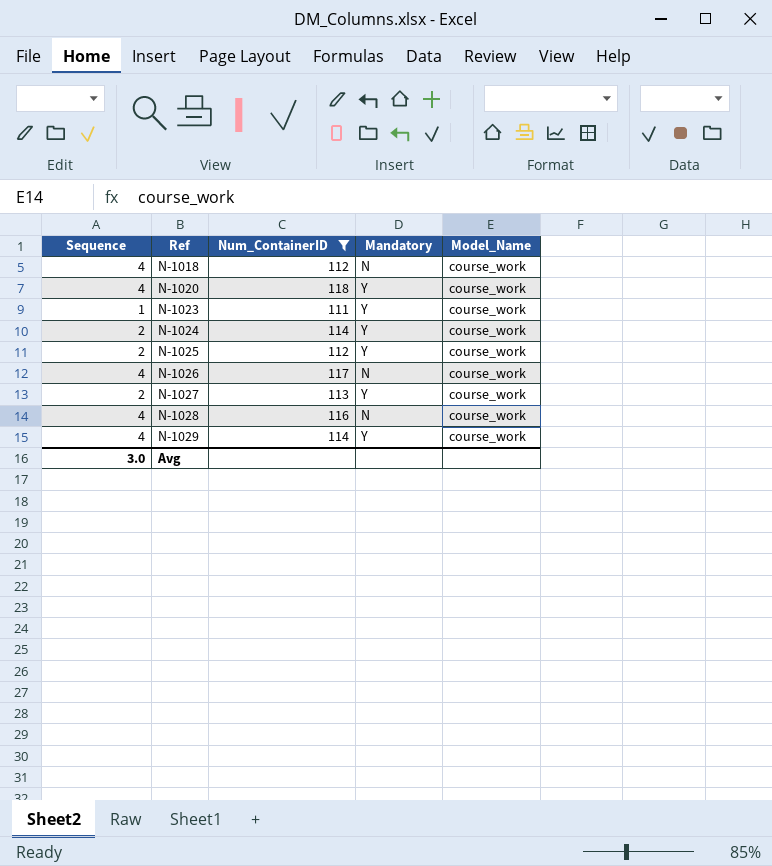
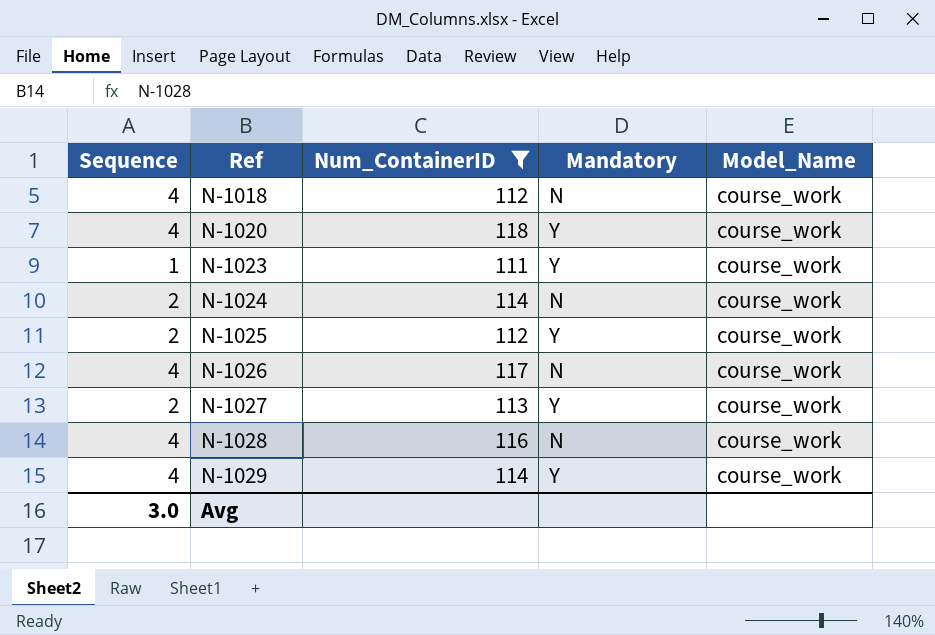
N-1024 | Mandatory: Y -> N

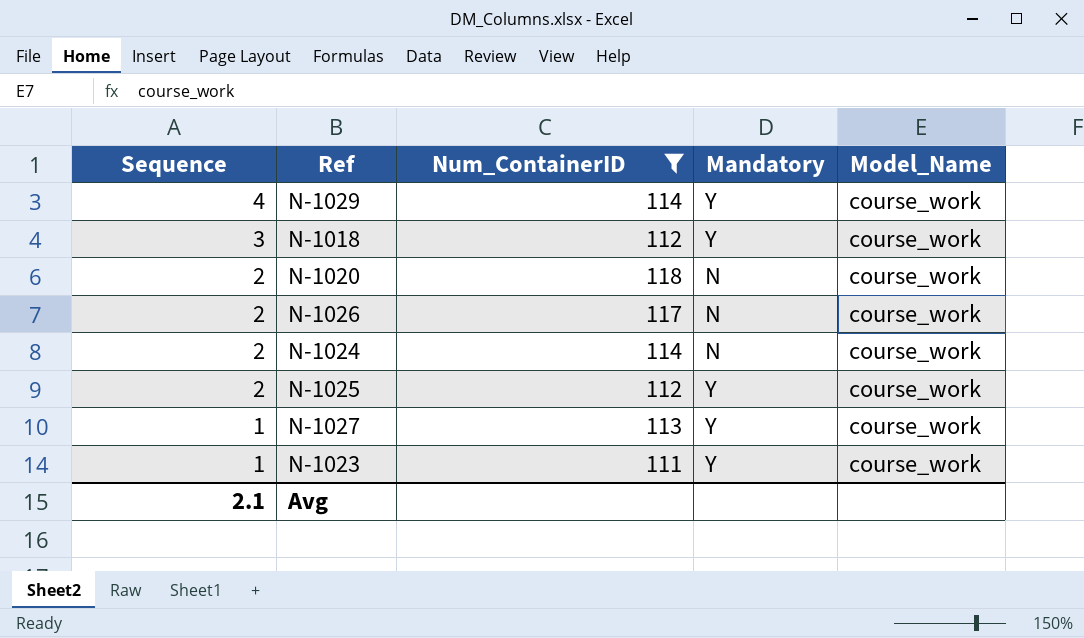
row order: Ref ascending -> Sequence descending
row N-1028: 4 | 116 | N | course_work -> none
N-1018 | Sequence: 4 -> 3
N-1018 | Mandatory: N -> Y
N-1020 | Sequence: 4 -> 2
N-1020 | Mandatory: Y -> N
N-1026 | Sequence: 4 -> 2
N-1027 | Sequence: 2 -> 1
Avg | Sequence: 3.0 -> 2.1

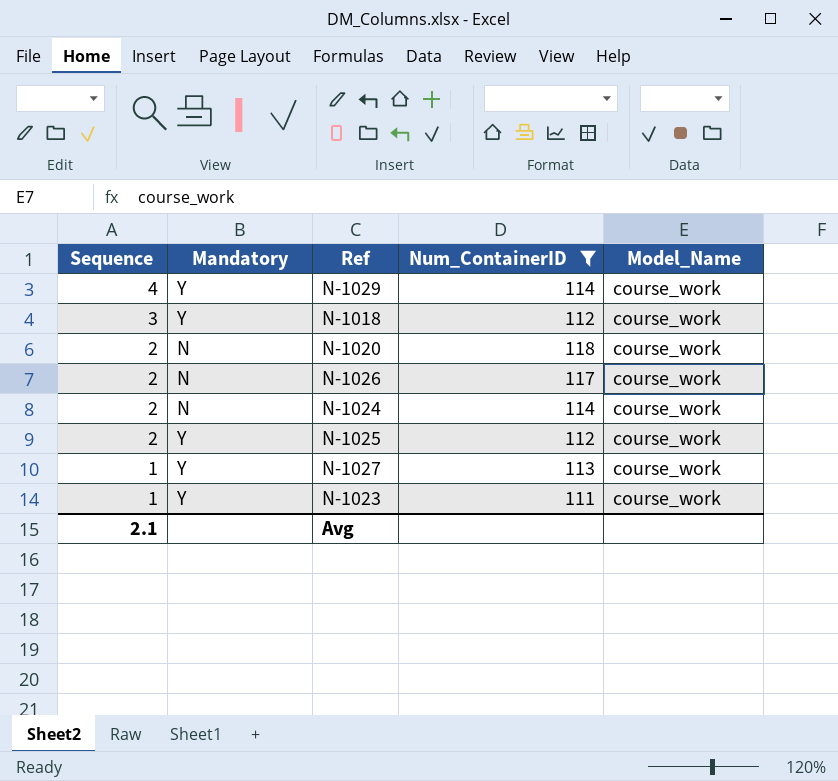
column Mandatory | position: 4 -> 2

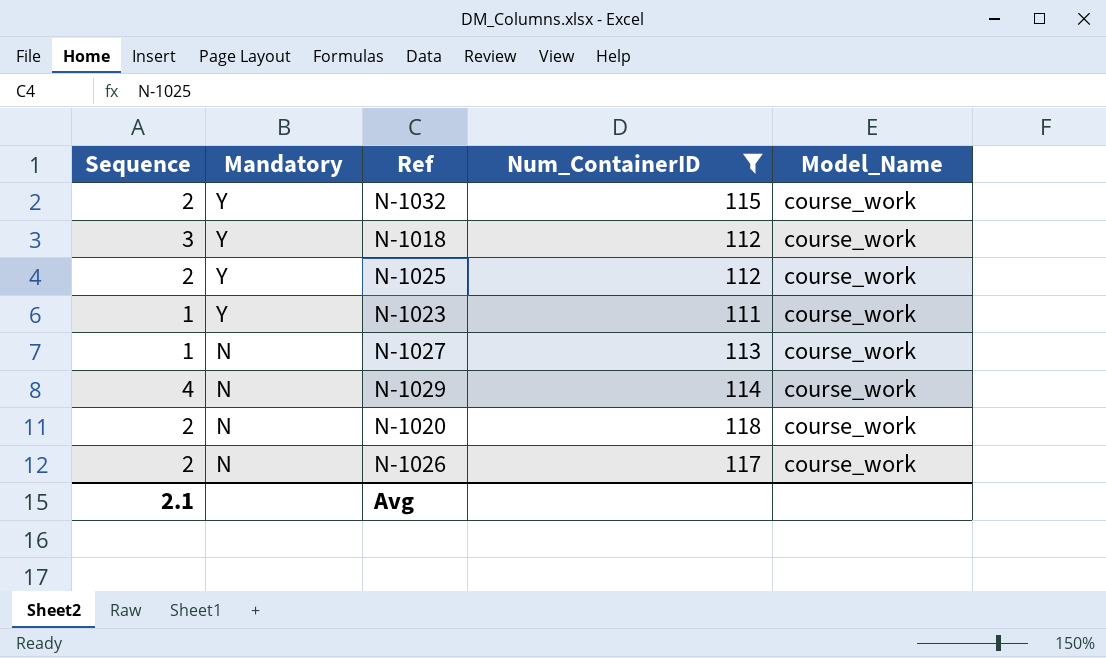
row order: Sequence descending -> Mandatory descending
row N-1024: 2 | N | 114 | course_work -> none
row N-1032: none -> 2 | Y | 115 | course_work
N-1027 | Mandatory: Y -> N
N-1029 | Mandatory: Y -> N

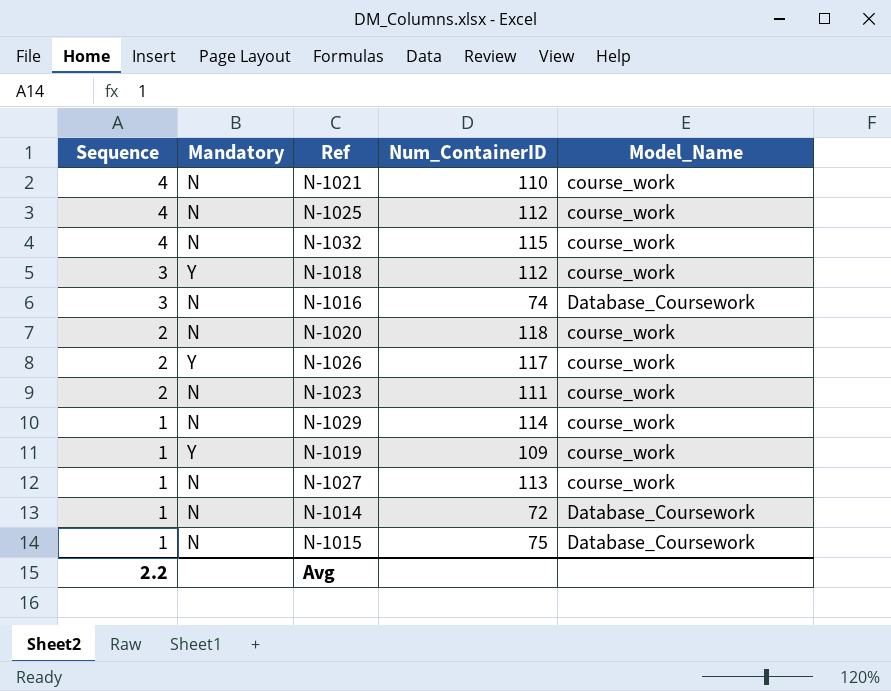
filter: Num_ContainerID >= 111 -> none
row order: Mandatory descending -> Sequence descending
N-1025 | Sequence: 2 -> 4
N-1025 | Mandatory: Y -> N
N-1032 | Sequence: 2 -> 4
N-1032 | Mandatory: Y -> N
N-1026 | Mandatory: N -> Y
N-1023 | Sequence: 1 -> 2
N-1023 | Mandatory: Y -> N
N-1029 | Sequence: 4 -> 1
Avg | Sequence: 2.1 -> 2.2

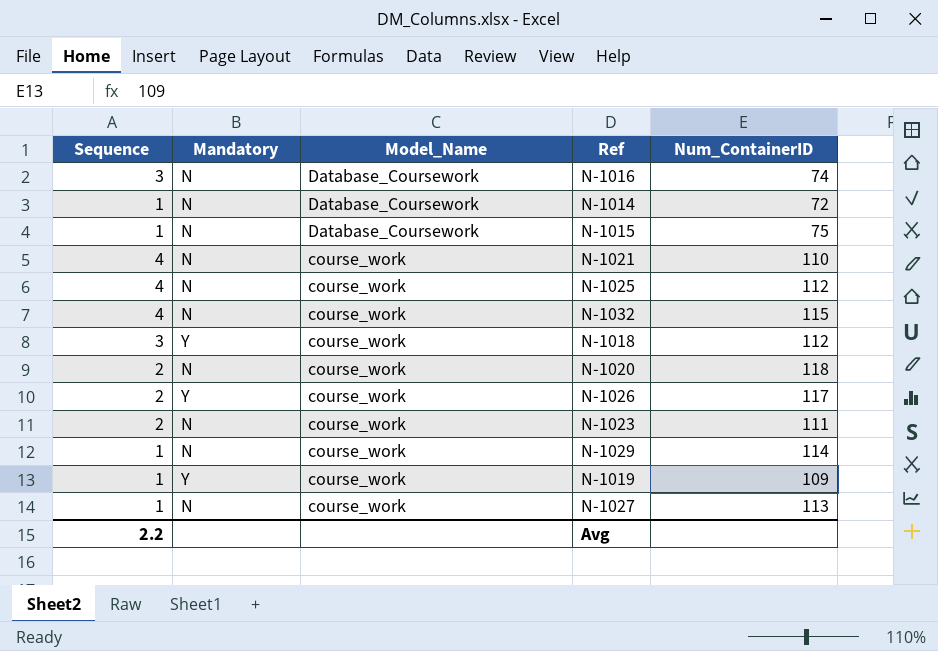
row order: Sequence descending -> Model_Name descending
column Model_Name | position: 5 -> 3

